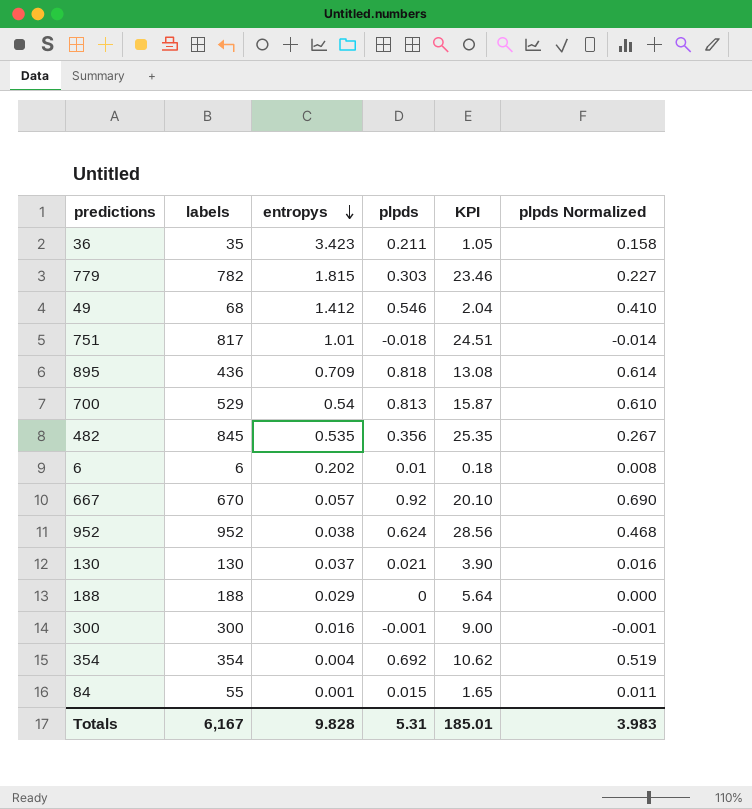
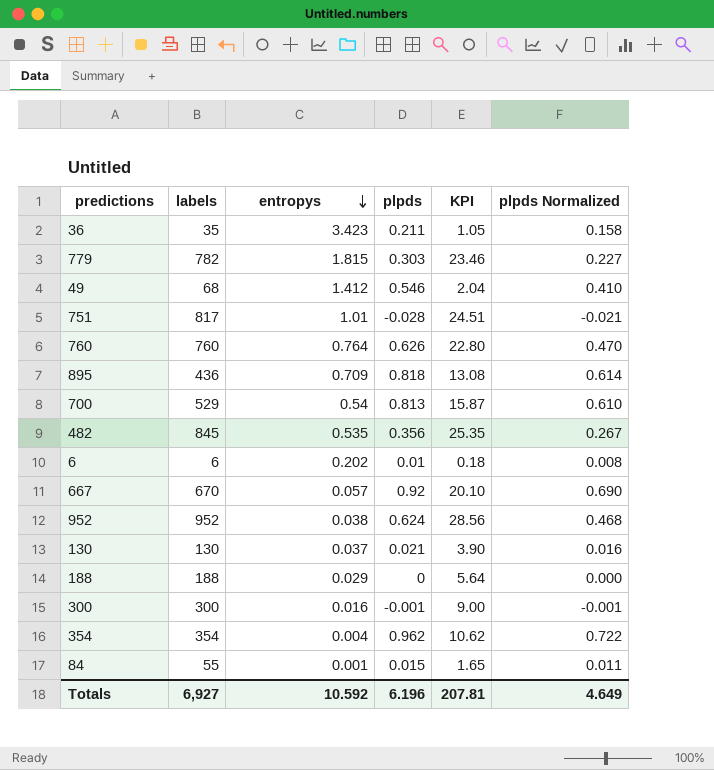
751 | plpds: -0.018 -> -0.028
751 | plpds Normalized: -0.014 -> -0.021
row 760: none -> 760 | 0.764 | 0.626 | 22.80 | 0.470
354 | plpds: 0.692 -> 0.962
354 | plpds Normalized: 0.519 -> 0.722
Totals | labels: 6,167 -> 6,927
Totals | entropys: 9.828 -> 10.592
Totals | plpds: 5.31 -> 6.196
Totals | KPI: 185.01 -> 207.81
Totals | plpds Normalized: 3.983 -> 4.649

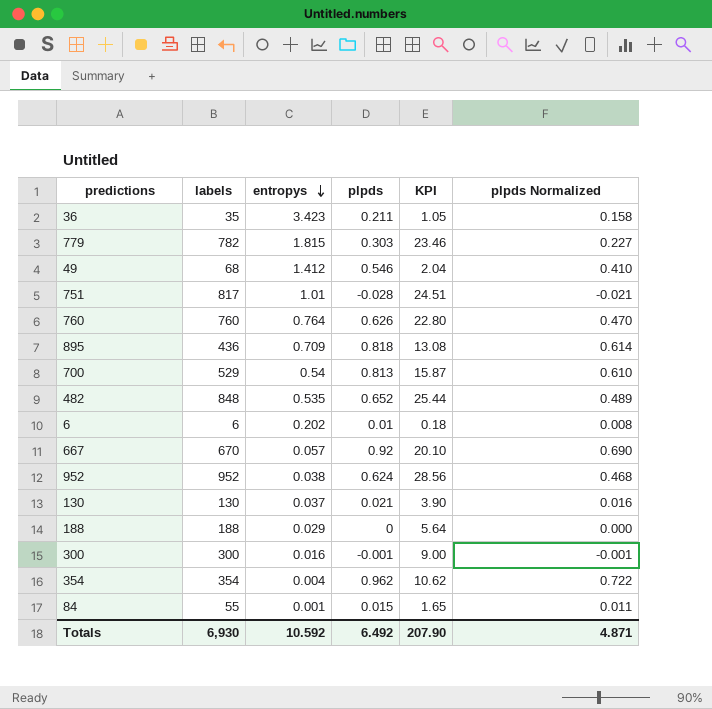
482 | labels: 845 -> 848
482 | plpds: 0.356 -> 0.652
482 | KPI: 25.35 -> 25.44
482 | plpds Normalized: 0.267 -> 0.489
Totals | labels: 6,927 -> 6,930
Totals | plpds: 6.196 -> 6.492
Totals | KPI: 207.81 -> 207.90
Totals | plpds Normalized: 4.649 -> 4.871

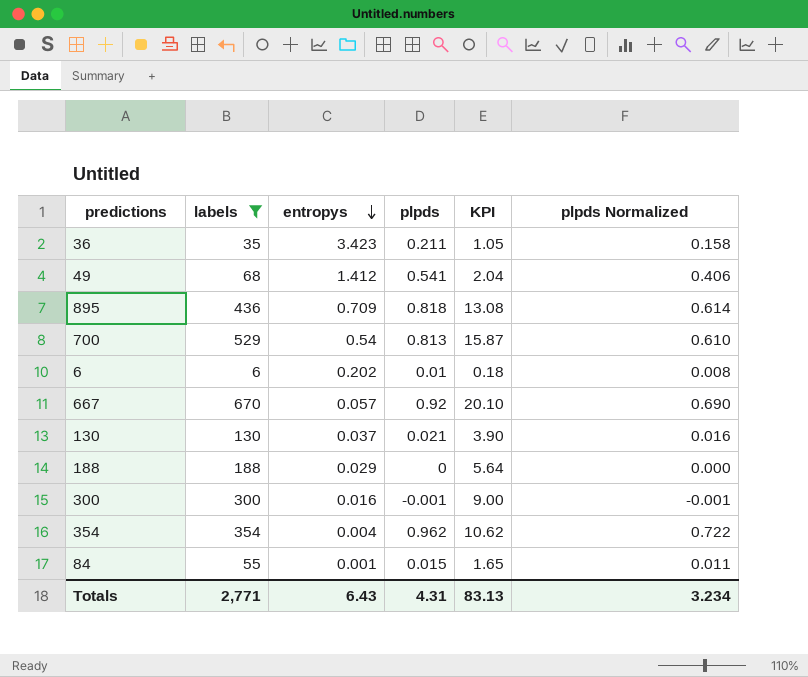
filter: none -> labels <= 670
49 | plpds: 0.546 -> 0.541
49 | plpds Normalized: 0.410 -> 0.406
Totals | labels: 6,930 -> 2,771
Totals | entropys: 10.592 -> 6.43
Totals | plpds: 6.492 -> 4.31
Totals | KPI: 207.90 -> 83.13
Totals | plpds Normalized: 4.871 -> 3.234

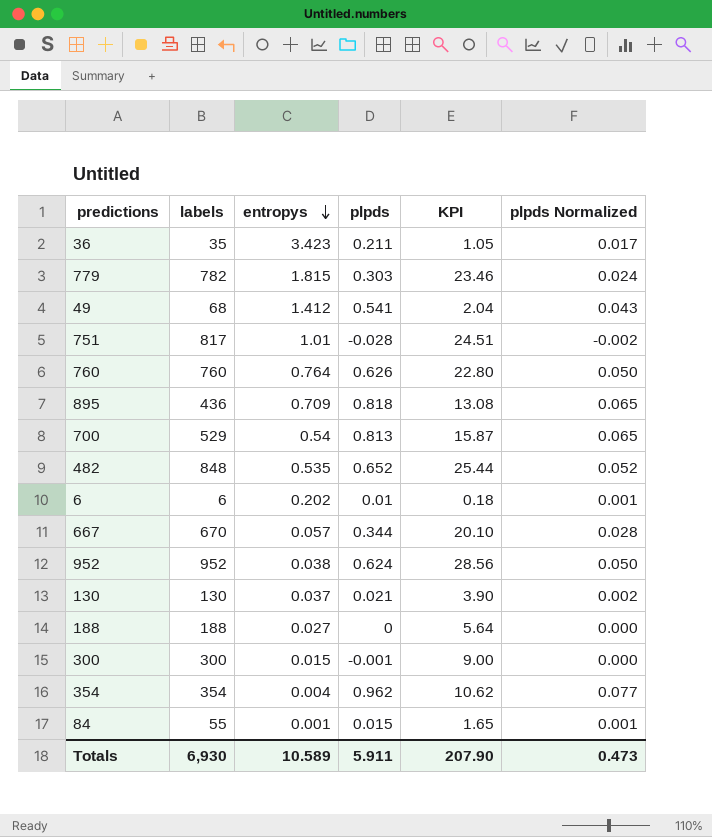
filter: labels <= 670 -> none
column plpds Normalized | formula: [plpds] * 0.75 -> [plpds] * 0.08
667 | plpds: 0.92 -> 0.344
188 | entropys: 0.029 -> 0.027
300 | entropys: 0.016 -> 0.015
Totals | labels: 2,771 -> 6,930
Totals | entropys: 6.43 -> 10.589
Totals | plpds: 4.31 -> 5.911
Totals | KPI: 83.13 -> 207.90
Totals | plpds Normalized: 3.234 -> 0.473

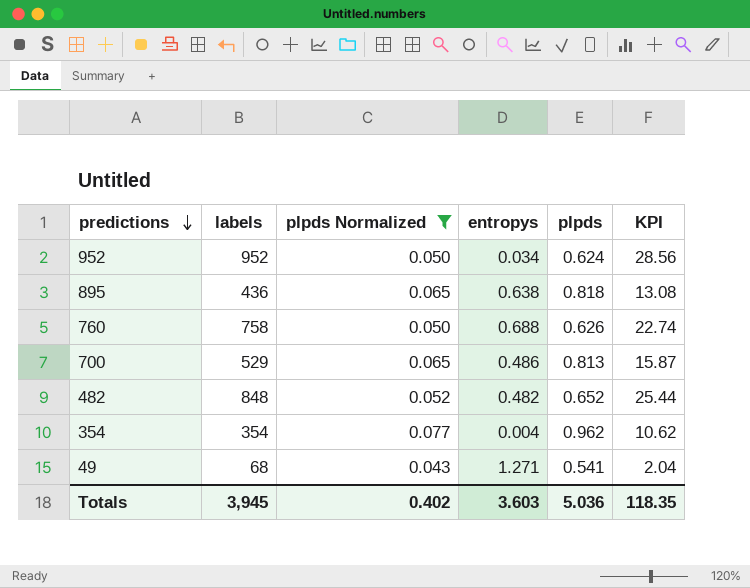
filter: none -> plpds Normalized >= 0.043
row order: entropys descending -> predictions descending
column plpds Normalized | position: 6 -> 3
952 | entropys: 0.038 -> 0.034
895 | entropys: 0.709 -> 0.638
760 | labels: 760 -> 758
760 | entropys: 0.764 -> 0.688
760 | KPI: 22.80 -> 22.74
700 | entropys: 0.54 -> 0.486
482 | entropys: 0.535 -> 0.482
49 | entropys: 1.412 -> 1.271
Totals | labels: 6,930 -> 3,945
Totals | plpds Normalized: 0.473 -> 0.402
Totals | entropys: 10.589 -> 3.603
Totals | plpds: 5.911 -> 5.036
Totals | KPI: 207.90 -> 118.35

